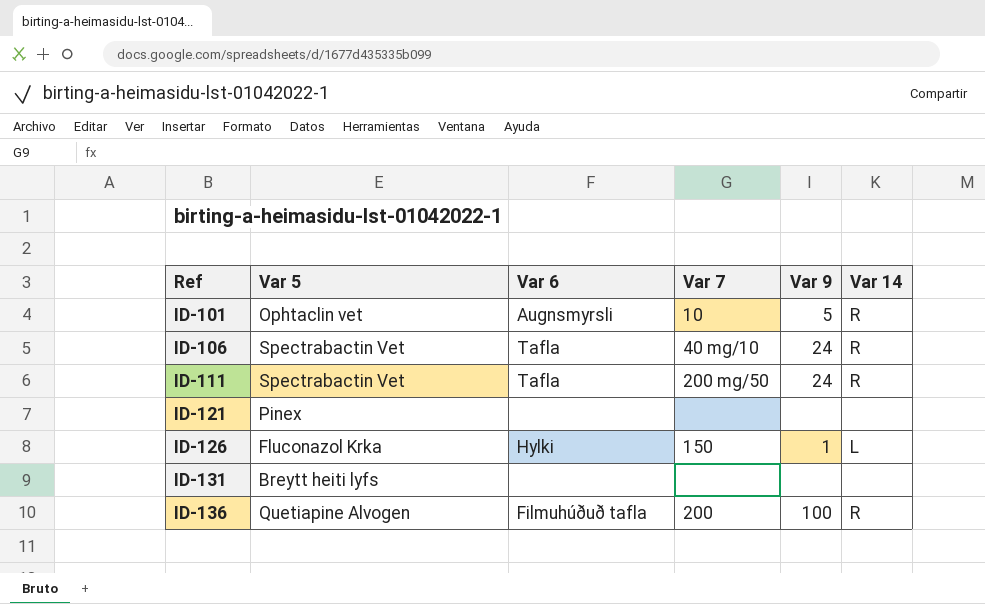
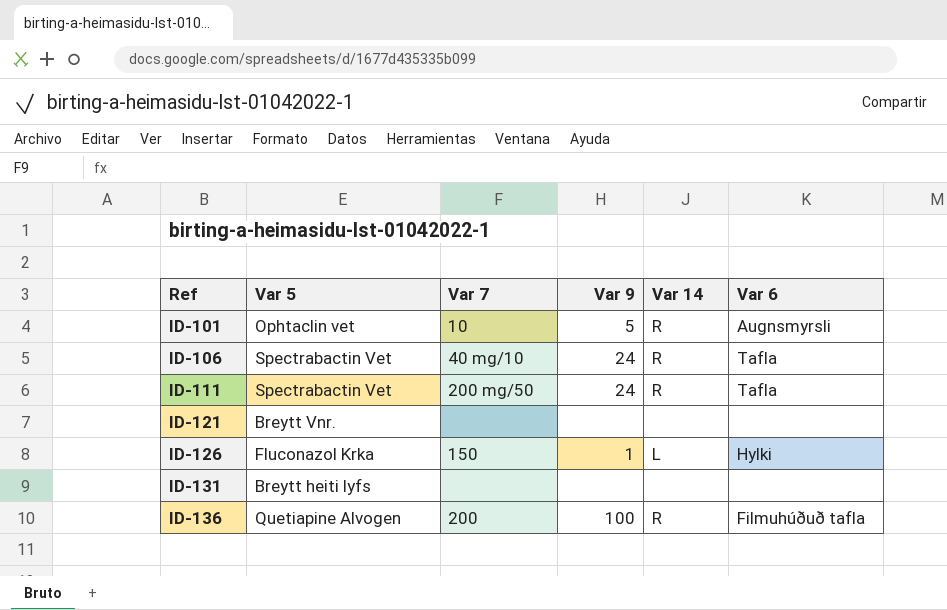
column Var 6 | position: 3 -> 6
ID-121 | Var 5: Pinex -> Breytt Vnr.

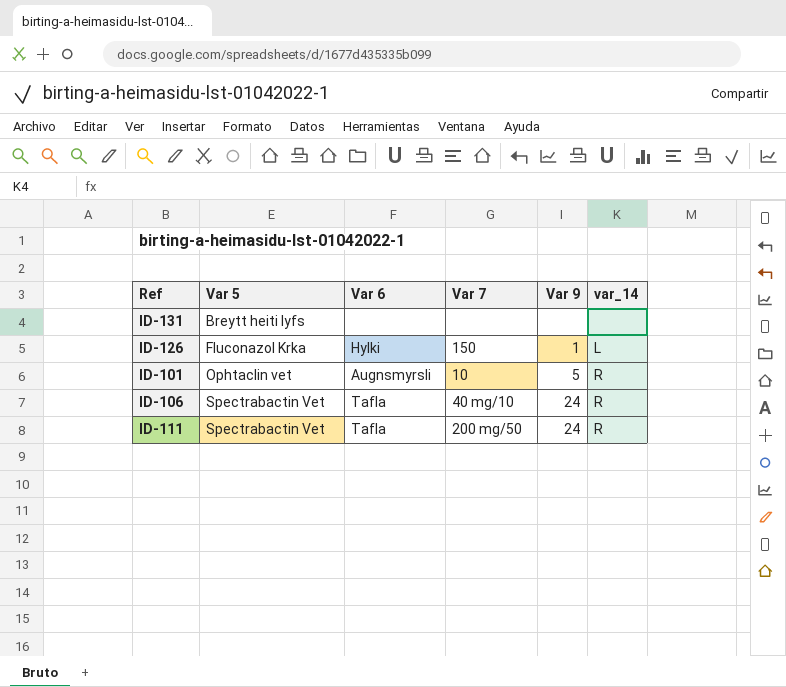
row order: Ref ascending -> Var 5 ascending
column Var 6 | position: 6 -> 3
column name: Var 14 -> var_14
row ID-121: Breytt Vnr. | none | none | none | none -> none
row ID-136: Quetiapine Alvogen | 200 | 100 | R | Filmuhúðuð tafla -> none

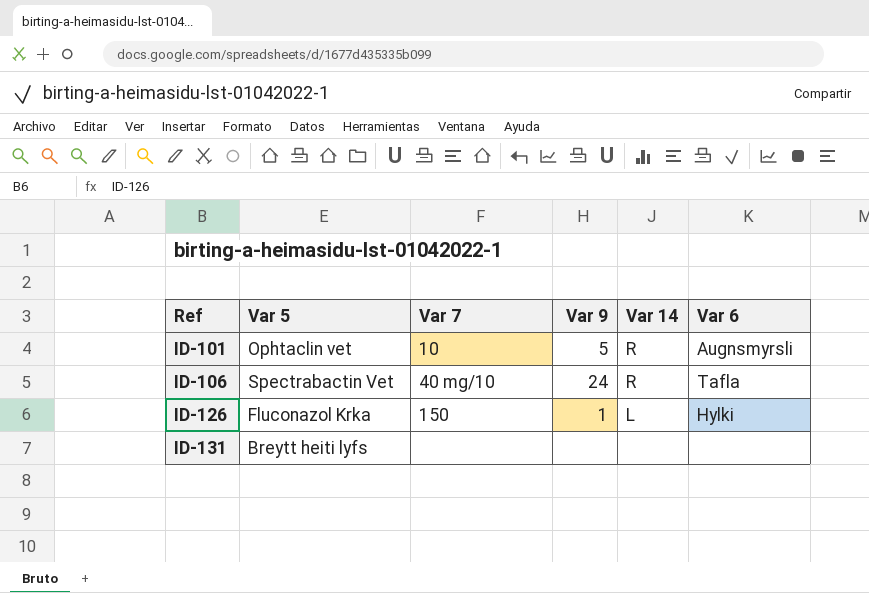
row order: Var 5 ascending -> Ref ascending
column name: var_14 -> Var 14
column Var 6 | position: 3 -> 6
row ID-111: Spectrabactin Vet | Tafla | 200 mg/50 | 24 | R -> none

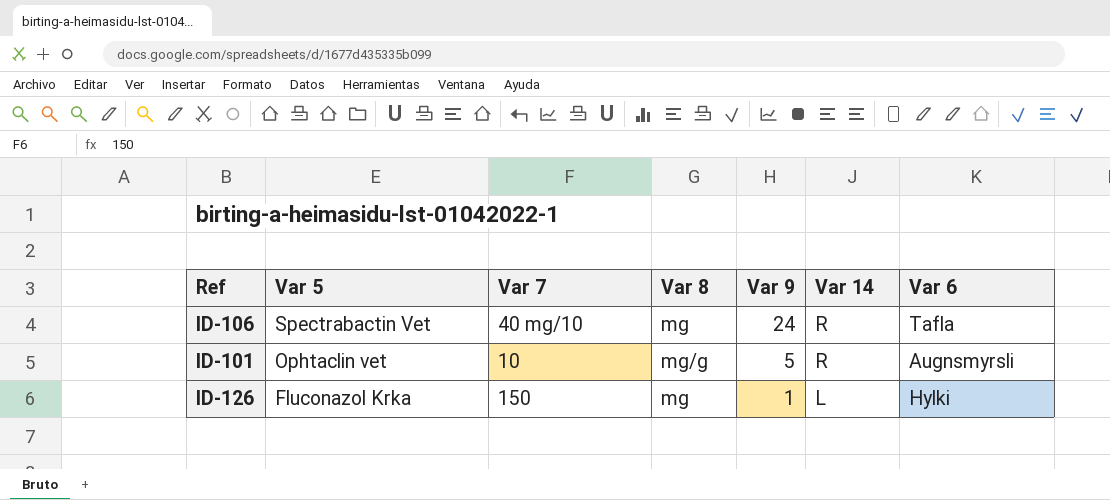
row order: Ref ascending -> Var 5 descending
column Var 8 | position: none -> 4
row ID-131: Breytt heiti lyfs | none | none | none | none -> none

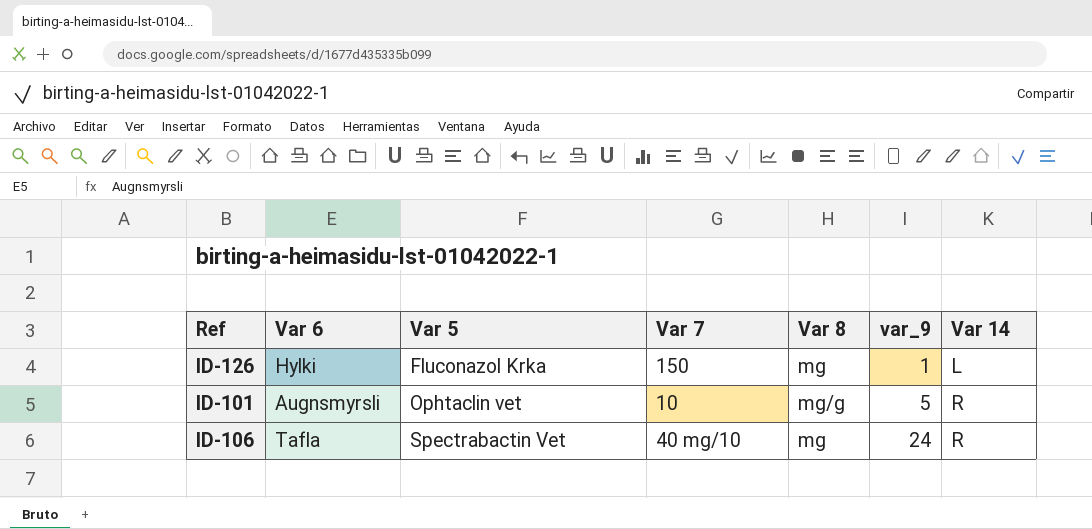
row order: Var 5 descending -> Var 5 ascending
column Var 6 | position: 7 -> 2
column name: Var 9 -> var_9

